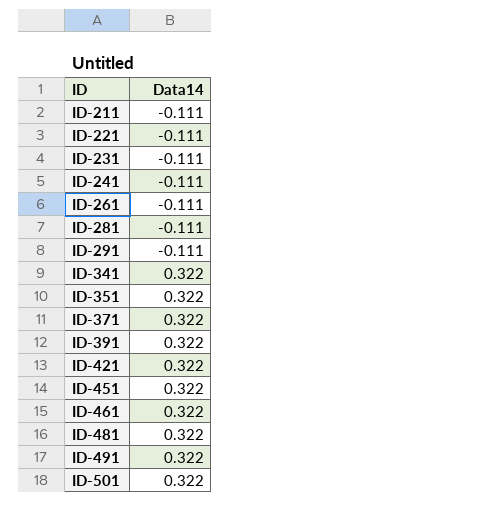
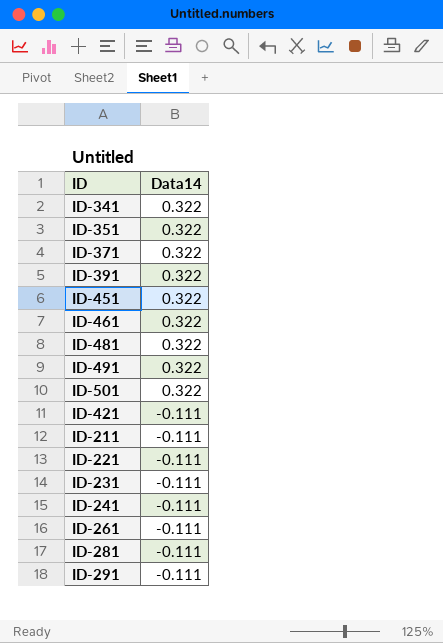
row order: ID ascending -> Data14 descending
ID-421 | Data14: 0.322 -> -0.111

